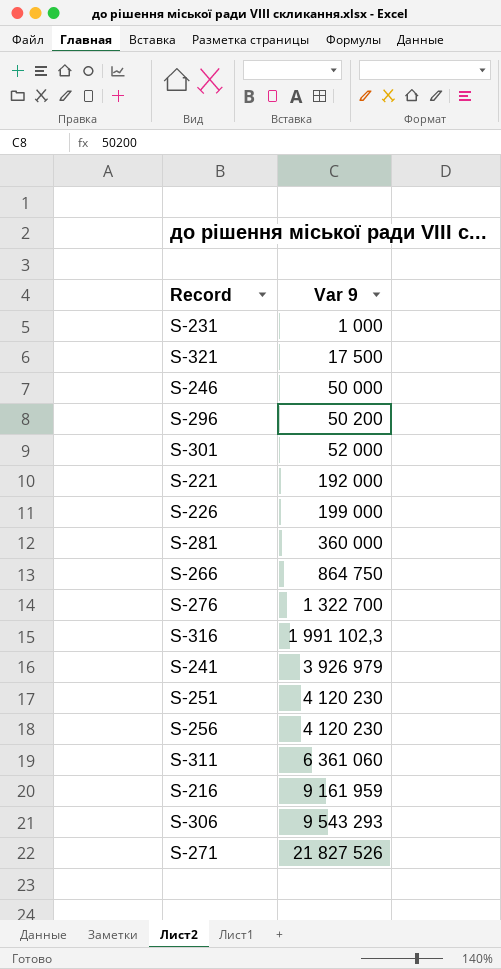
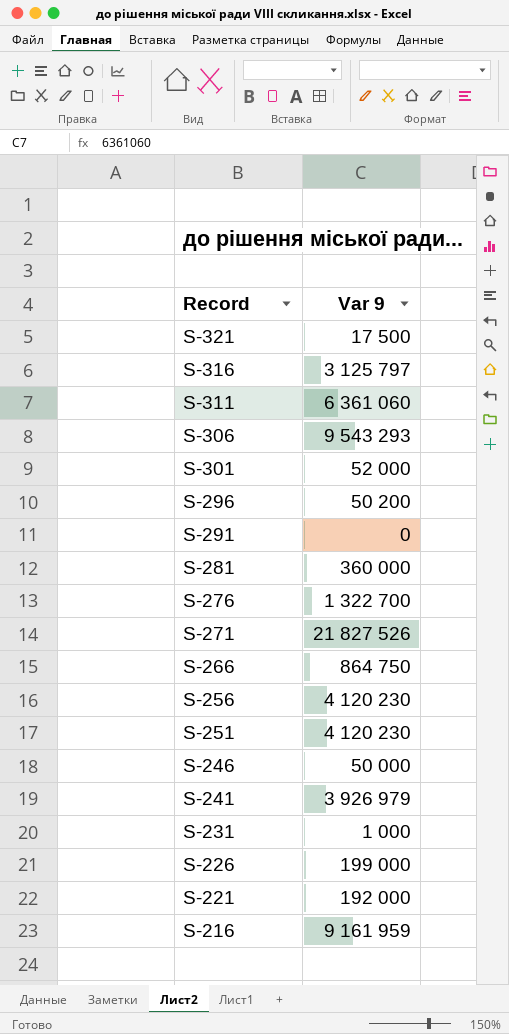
row order: Var 9 ascending -> Record descending
S-316 | Var 9: 1 991 102,3 -> 3 125 797
row S-291: none -> 0

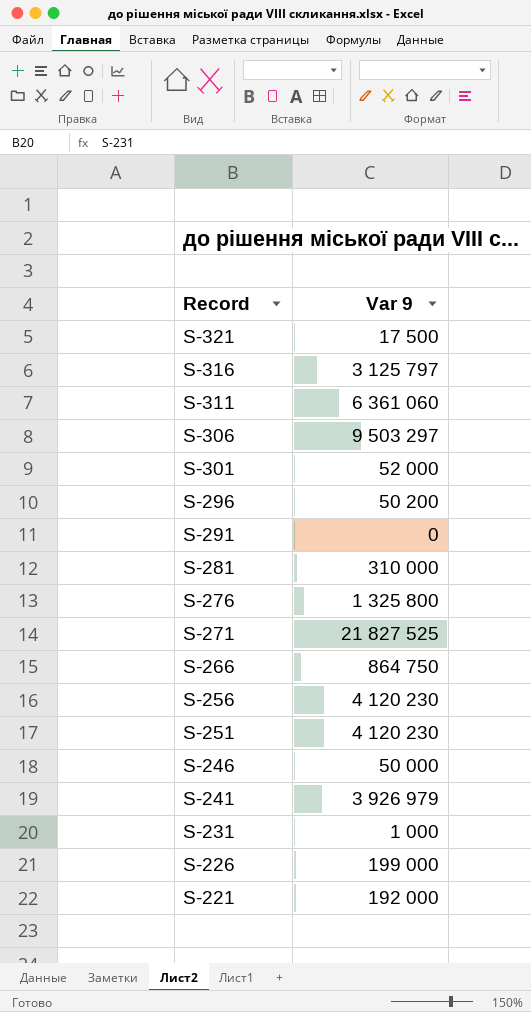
row S-216: 9 161 959 -> none
S-306 | Var 9: 9 543 293 -> 9 503 297
S-281 | Var 9: 360 000 -> 310 000
S-276 | Var 9: 1 322 700 -> 1 325 800
S-271 | Var 9: 21 827 526 -> 21 827 525

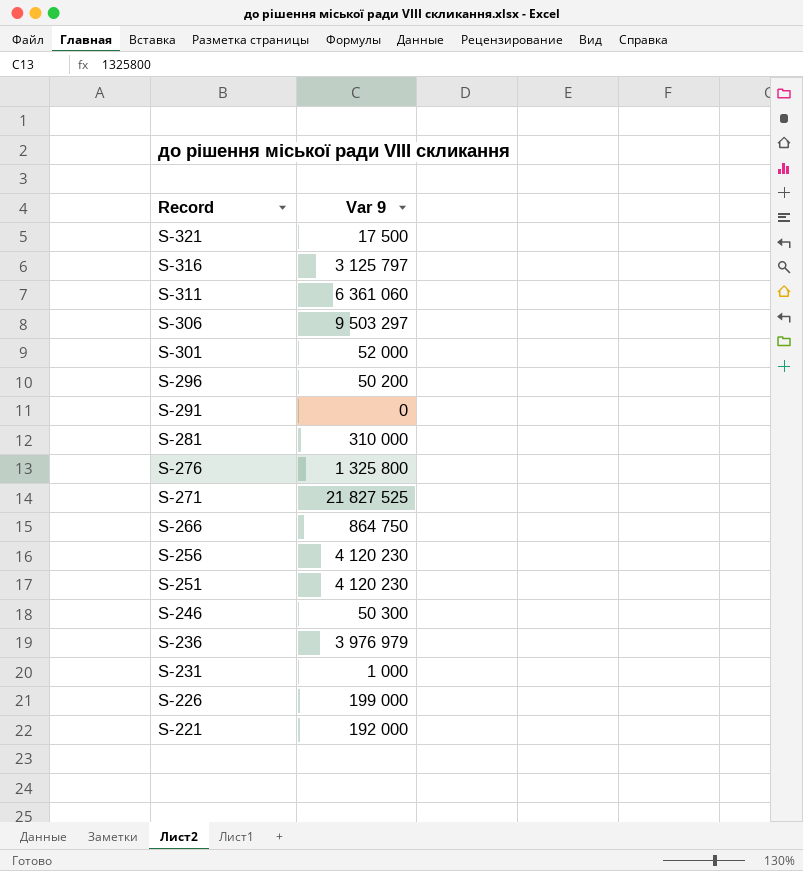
row S-241: 3 926 979 -> none
S-246 | Var 9: 50 000 -> 50 300
row S-236: none -> 3 976 979

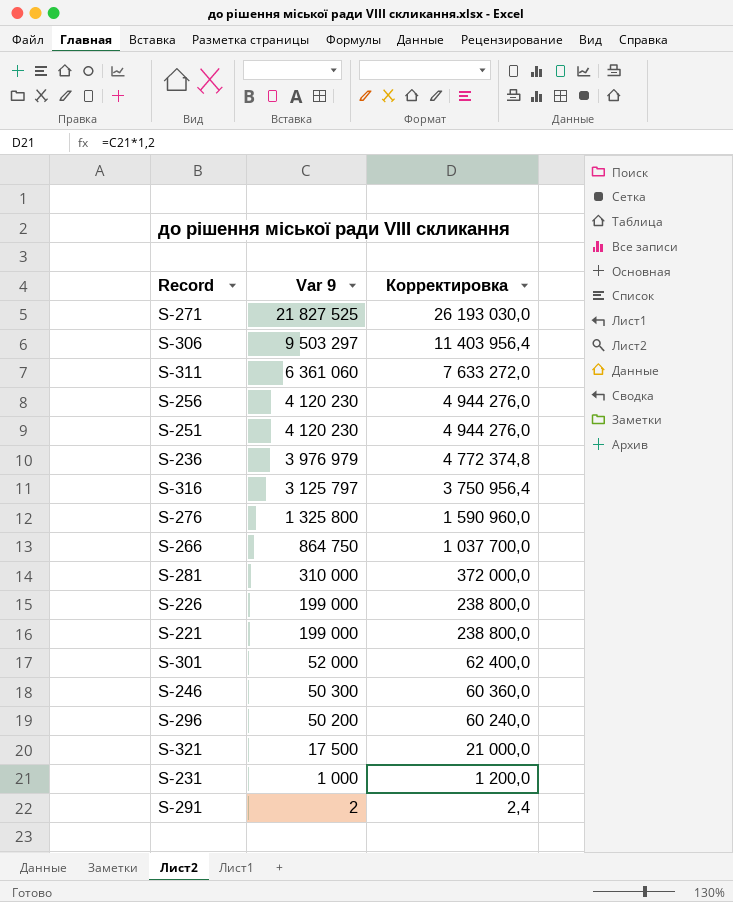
row order: Record descending -> Var 9 descending
column Корректировка | formula: none -> [Var 9] * 1,2
S-221 | Var 9: 192 000 -> 199 000
S-291 | Var 9: 0 -> 2

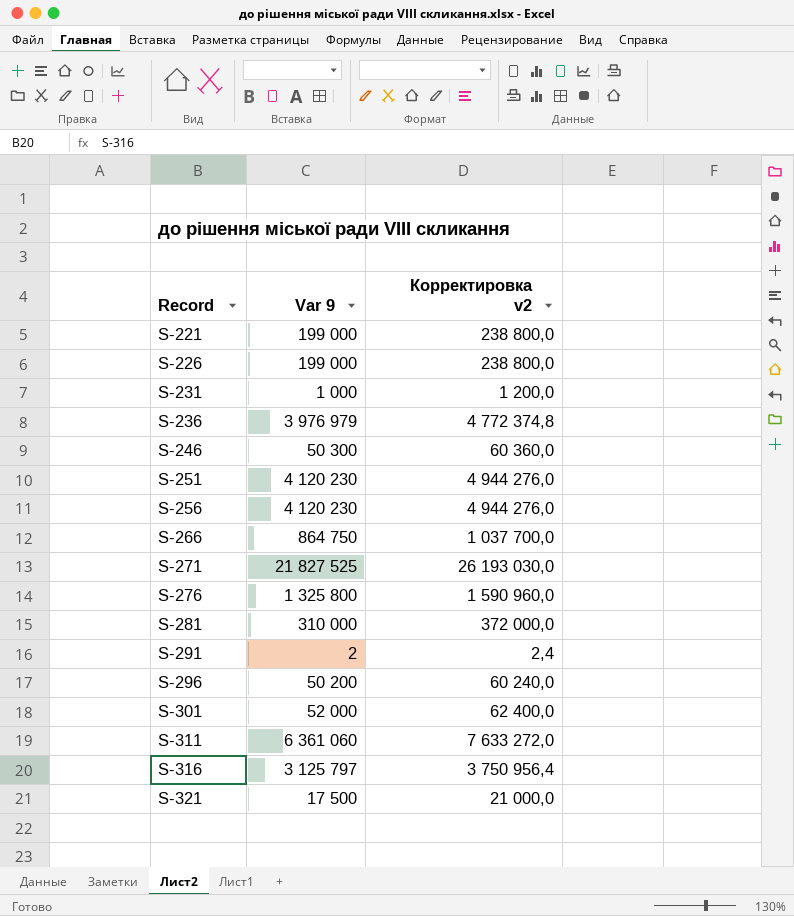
row order: Var 9 descending -> Record ascending
column name: Корректировка -> Корректировка v2
row S-306: 9 503 297 | 11 403 956,4 -> none

